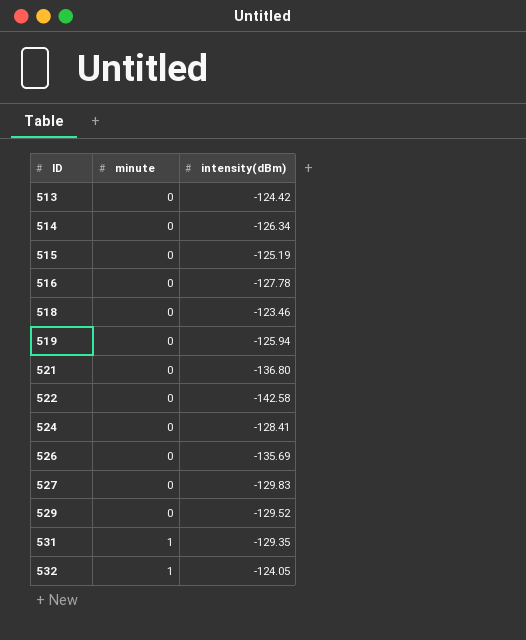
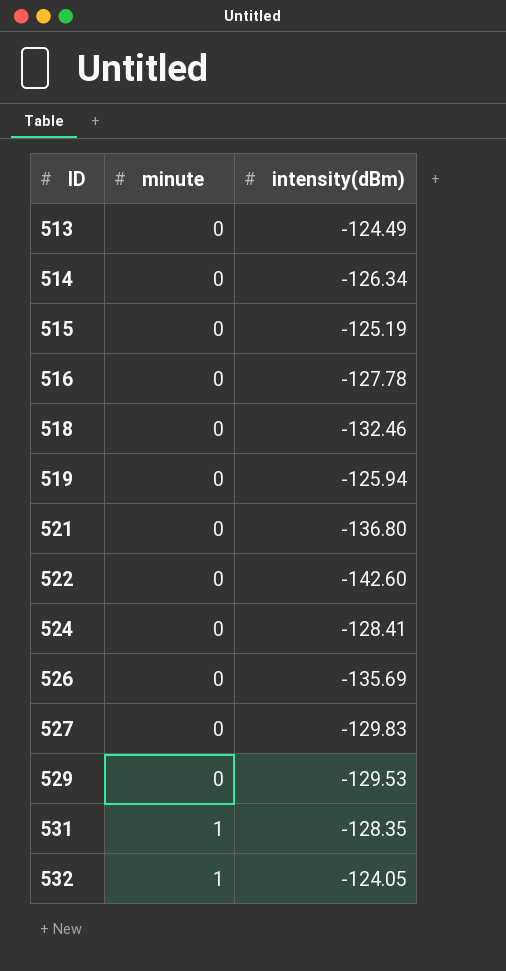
513 | intensity(dBm): -124.42 -> -124.49
518 | intensity(dBm): -123.46 -> -132.46
522 | intensity(dBm): -142.58 -> -142.60
529 | intensity(dBm): -129.52 -> -129.53
531 | intensity(dBm): -129.35 -> -128.35

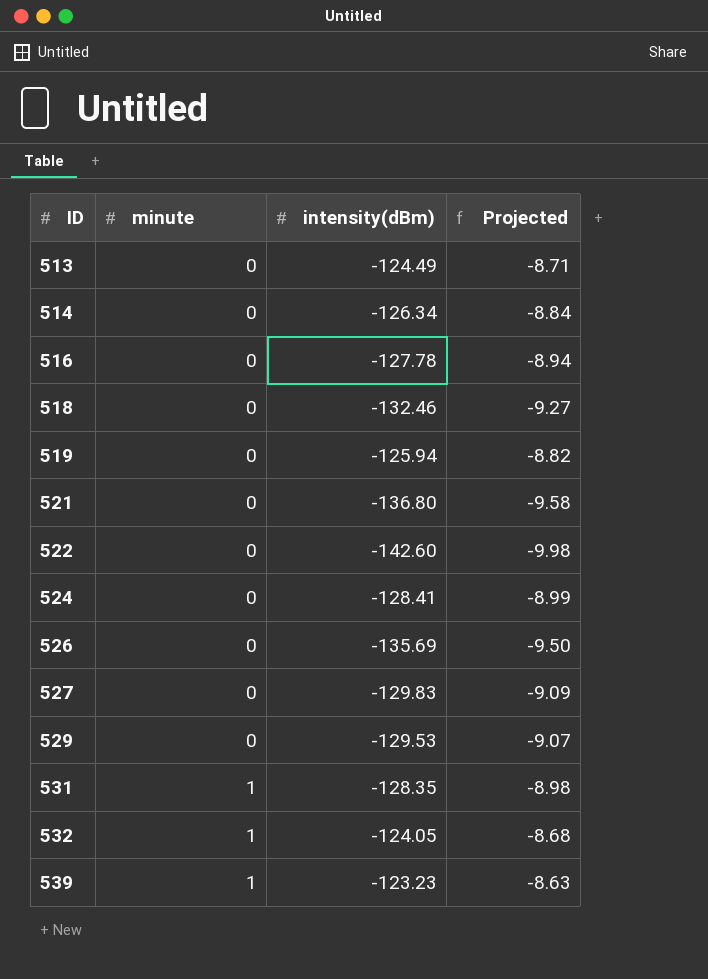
column Projected | formula: none -> [intensity(dBm)] * 0.07
row 515: 0 | -125.19 -> none
row 539: none -> 1 | -123.23 | -8.63

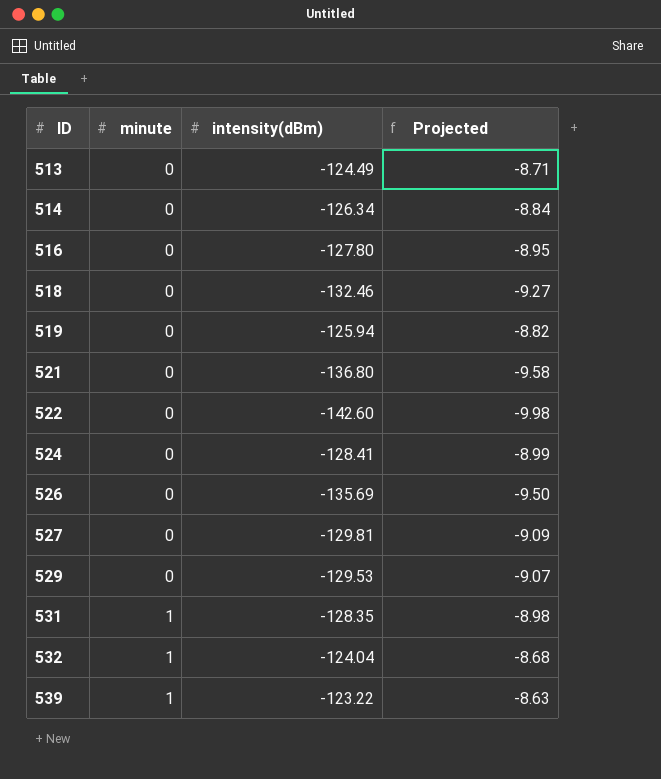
516 | intensity(dBm): -127.78 -> -127.80
516 | Projected: -8.94 -> -8.95
527 | intensity(dBm): -129.83 -> -129.81
532 | intensity(dBm): -124.05 -> -124.04
539 | intensity(dBm): -123.23 -> -123.22

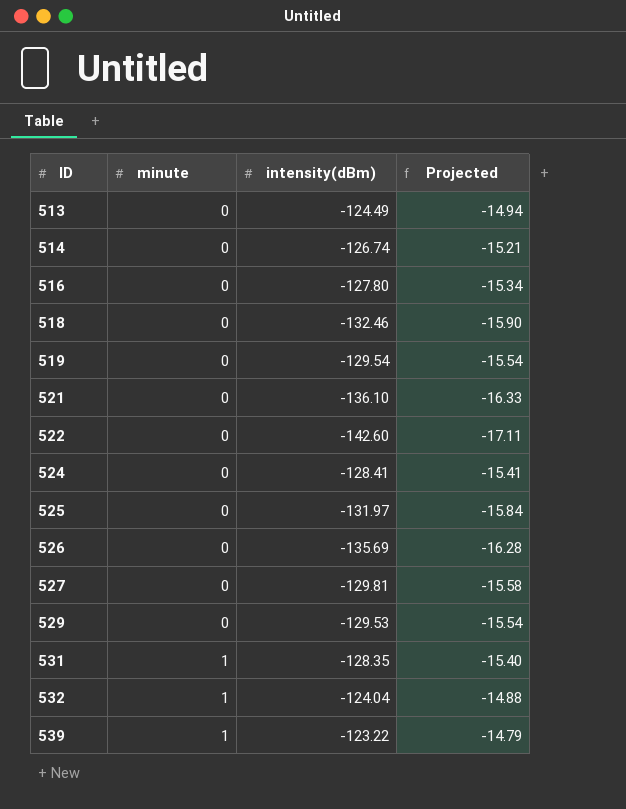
column Projected | formula: [intensity(dBm)] * 0.07 -> [intensity(dBm)] * 0.12
514 | intensity(dBm): -126.34 -> -126.74
519 | intensity(dBm): -125.94 -> -129.54
521 | intensity(dBm): -136.80 -> -136.10
row 525: none -> 0 | -131.97 | -15.84

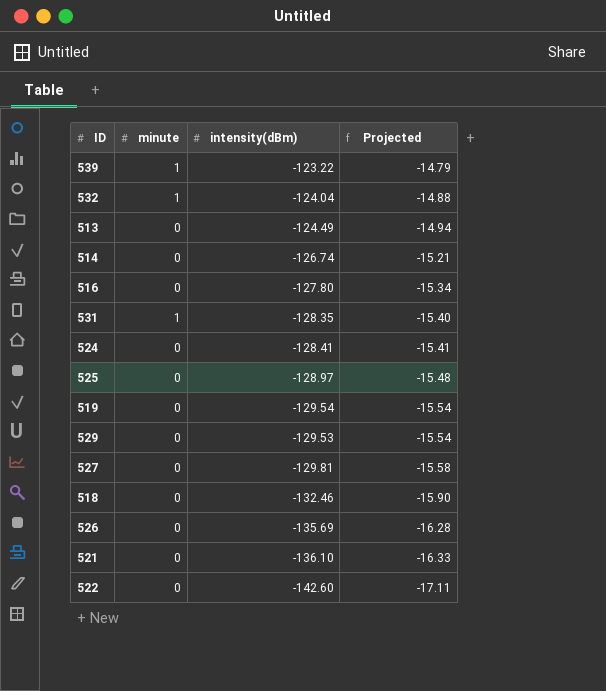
row order: ID ascending -> Projected descending
525 | intensity(dBm): -131.97 -> -128.97
525 | Projected: -15.84 -> -15.48

